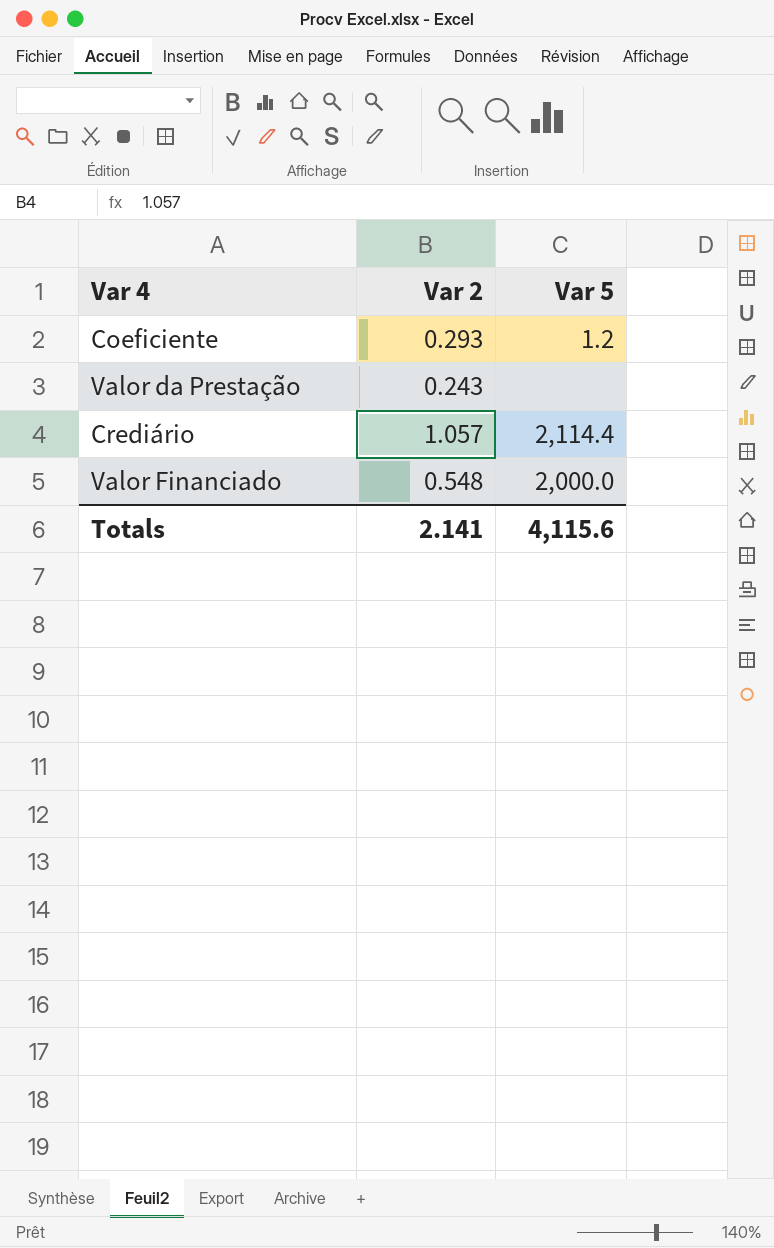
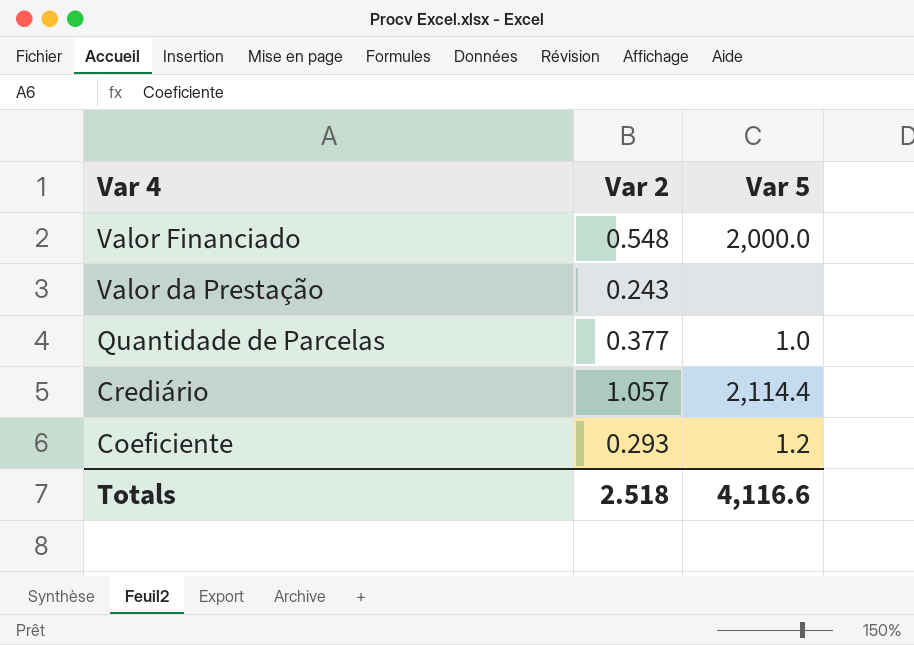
row order: none -> Var 4 descending
row Quantidade de Parcelas: none -> 0.377 | 1.0
Totals | Var 2: 2.141 -> 2.518
Totals | Var 5: 4,115.6 -> 4,116.6

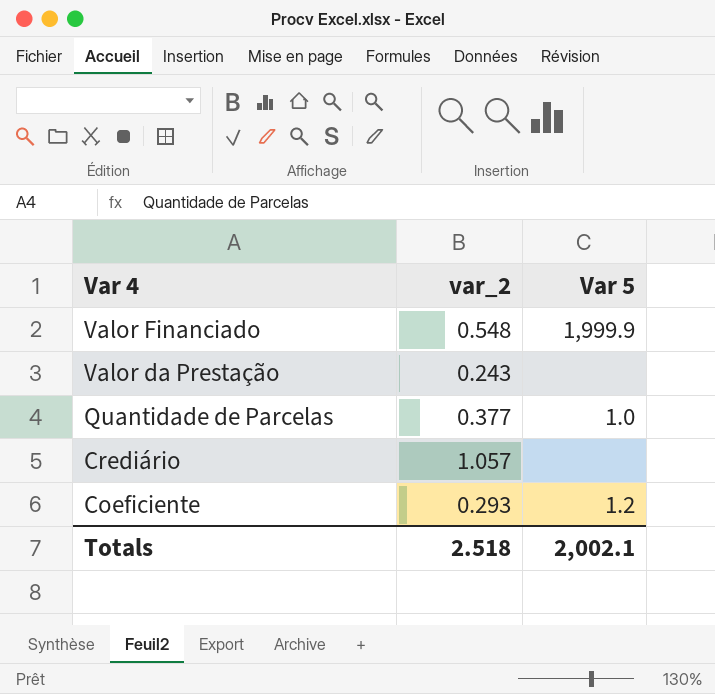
column name: Var 2 -> var_2
Valor Financiado | Var 5: 2,000.0 -> 1,999.9
Crediário | Var 5: 2,114.4 -> none
Totals | Var 5: 4,116.6 -> 2,002.1

